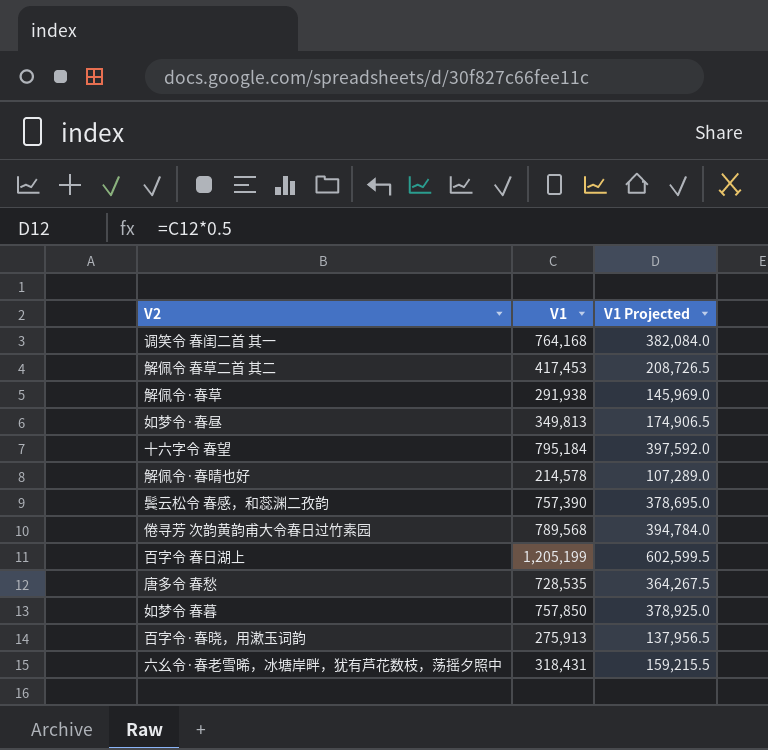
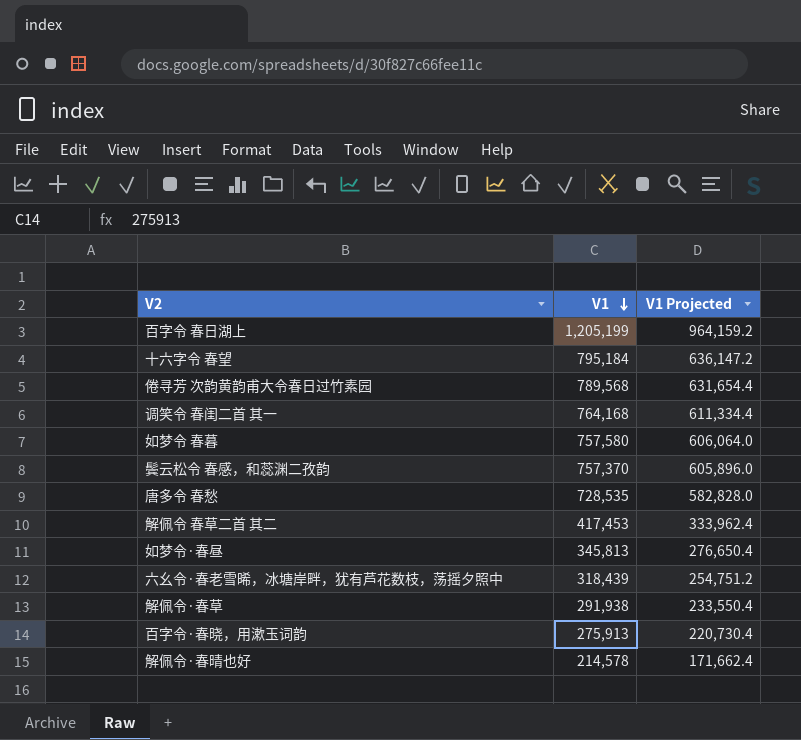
row order: none -> V1 descending
column V1 Projected | formula: [V1] * 0.5 -> [V1] * 0.8
如梦令 春暮 | V1: 757,850 -> 757,580
鬓云松令 春感，和蕊渊二孜韵 | V1: 757,390 -> 757,370
如梦令·春昼 | V1: 349,813 -> 345,813
六幺令·春老雪晞，冰塘岸畔，犹有芦花数枝，荡摇夕照中 | V1: 318,431 -> 318,439

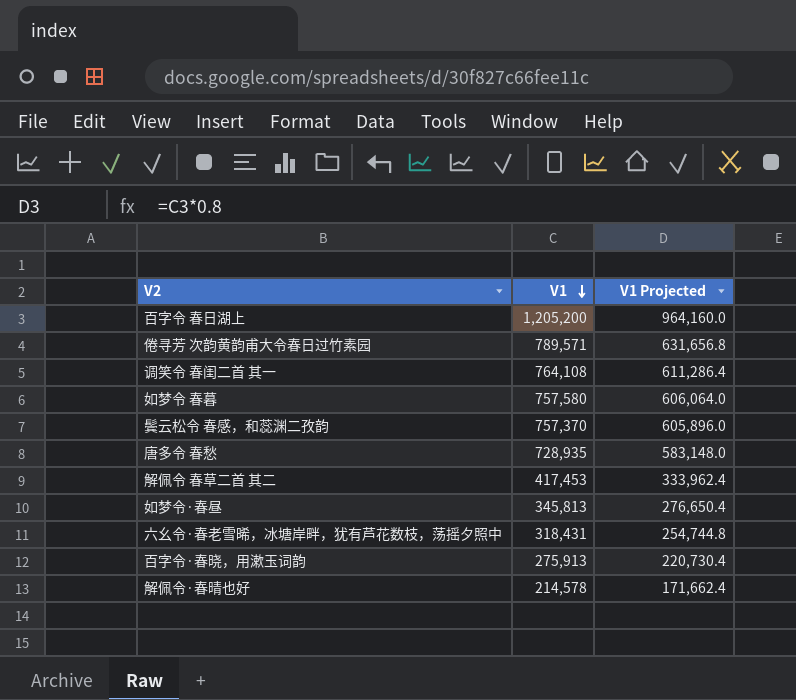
row 十六字令 春望: 795,184 | 636,147.2 -> none
row 解佩令·春草: 291,938 | 233,550.4 -> none
百字令 春日湖上 | V1: 1,205,199 -> 1,205,200
百字令 春日湖上 | V1 Projected: 964,159.2 -> 964,160.0
倦寻芳 次韵黄韵甫大令春日过竹素园 | V1: 789,568 -> 789,571
倦寻芳 次韵黄韵甫大令春日过竹素园 | V1 Projected: 631,654.4 -> 631,656.8
调笑令 春闺二首 其一 | V1: 764,168 -> 764,108
调笑令 春闺二首 其一 | V1 Projected: 611,334.4 -> 611,286.4
唐多令 春愁 | V1: 728,535 -> 728,935
唐多令 春愁 | V1 Projected: 582,828.0 -> 583,148.0
六幺令·春老雪晞，冰塘岸畔，犹有芦花数枝，荡摇夕照中 | V1: 318,439 -> 318,431
六幺令·春老雪晞，冰塘岸畔，犹有芦花数枝，荡摇夕照中 | V1 Projected: 254,751.2 -> 254,744.8

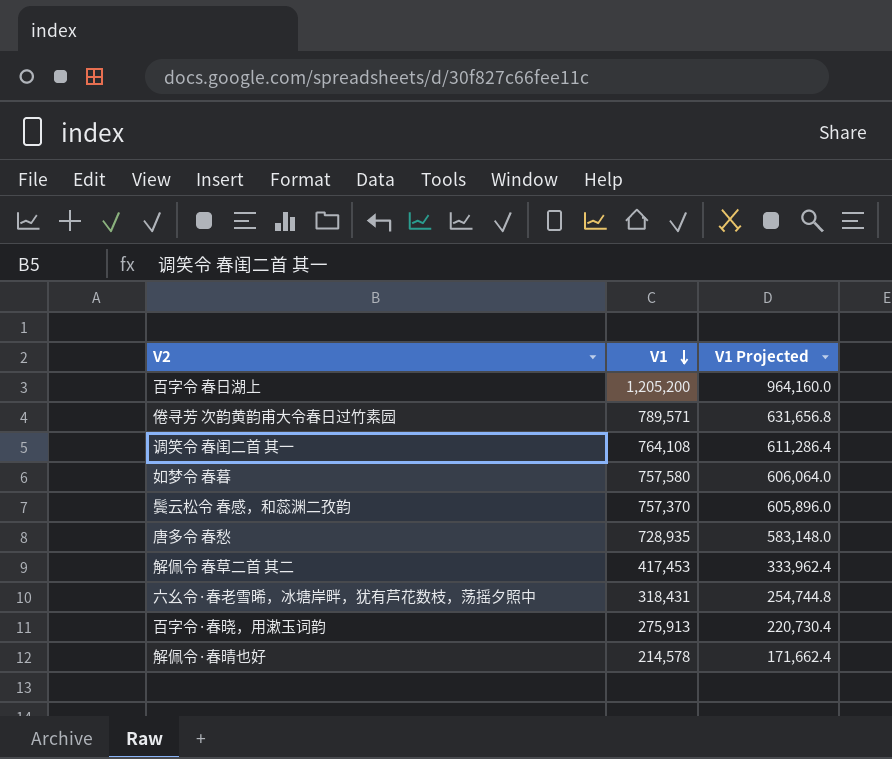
row 如梦令·春昼: 345,813 | 276,650.4 -> none

